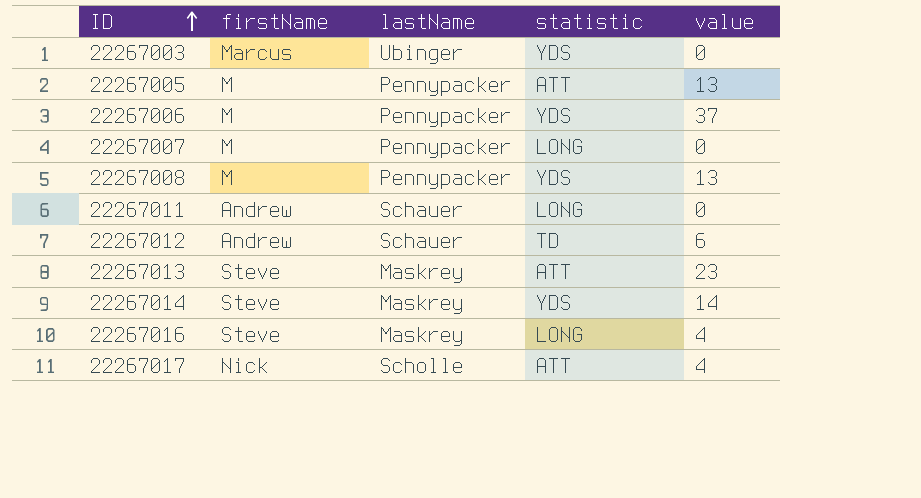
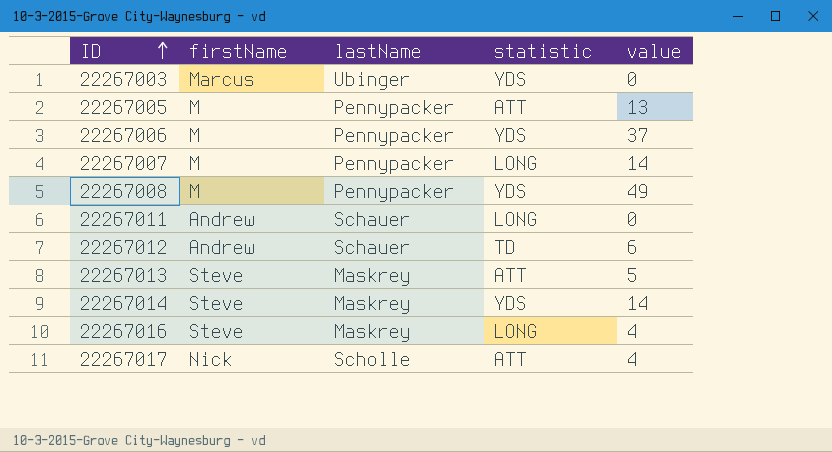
22267007 | value: 0 -> 14
22267008 | value: 13 -> 49
22267013 | value: 23 -> 5

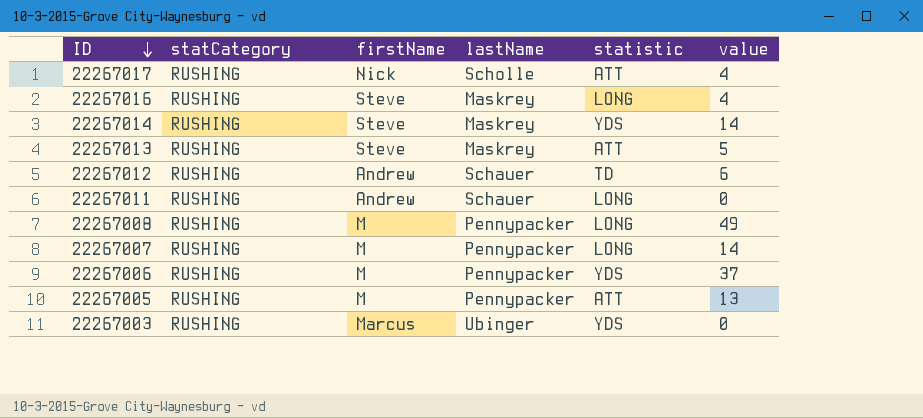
row order: ID ascending -> ID descending
column statCategory | position: none -> 2
22267008 | statistic: YDS -> LONG

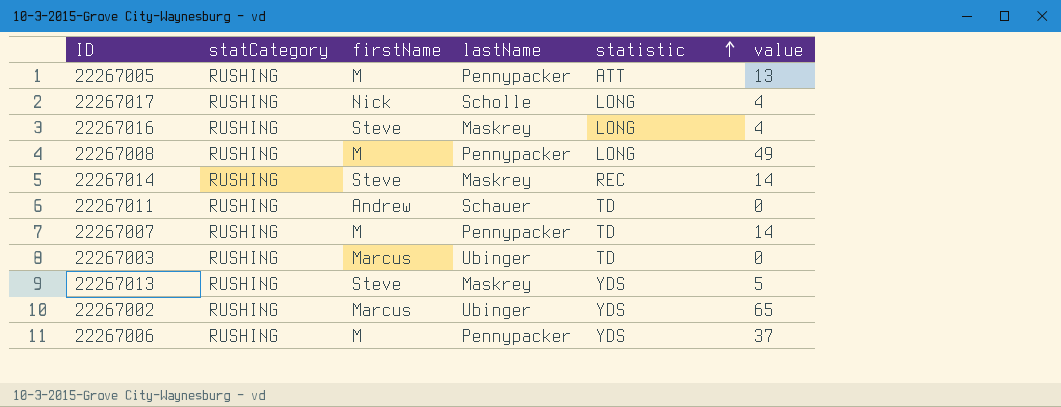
row order: ID descending -> statistic ascending
row 22267012: RUSHING | Andrew | Schauer | TD | 6 -> none
22267017 | statistic: ATT -> LONG
22267014 | statistic: YDS -> REC
22267011 | statistic: LONG -> TD
22267007 | statistic: LONG -> TD
22267003 | statistic: YDS -> TD
22267013 | statistic: ATT -> YDS
row 22267002: none -> RUSHING | Marcus | Ubinger | YDS | 65

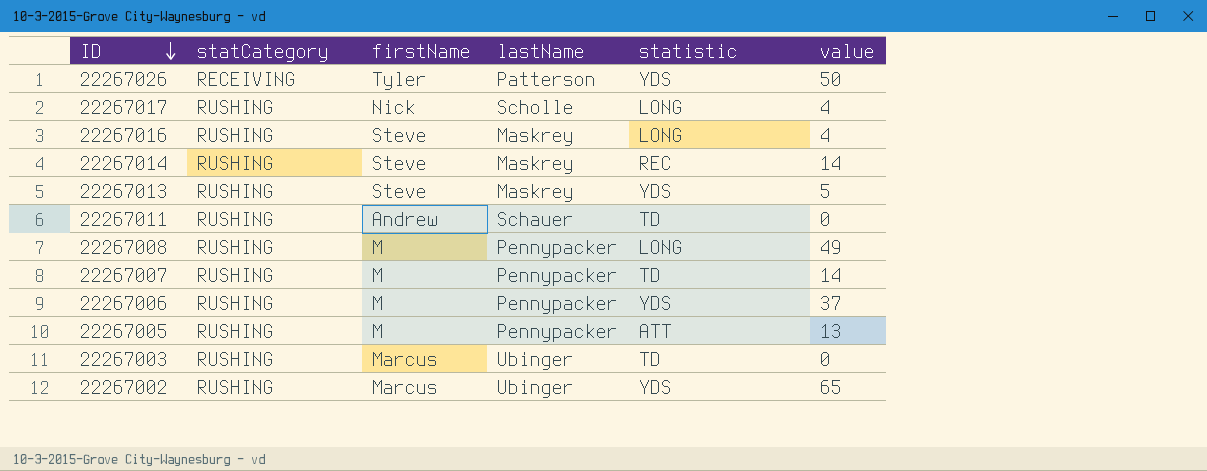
row order: statistic ascending -> ID descending
row 22267026: none -> RECEIVING | Tyler | Patterson | YDS | 50

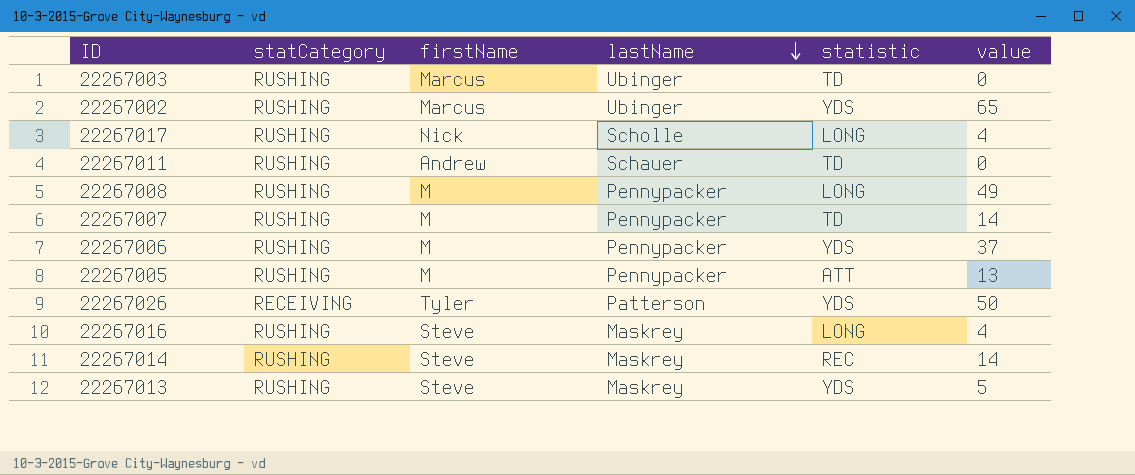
row order: ID descending -> lastName descending

